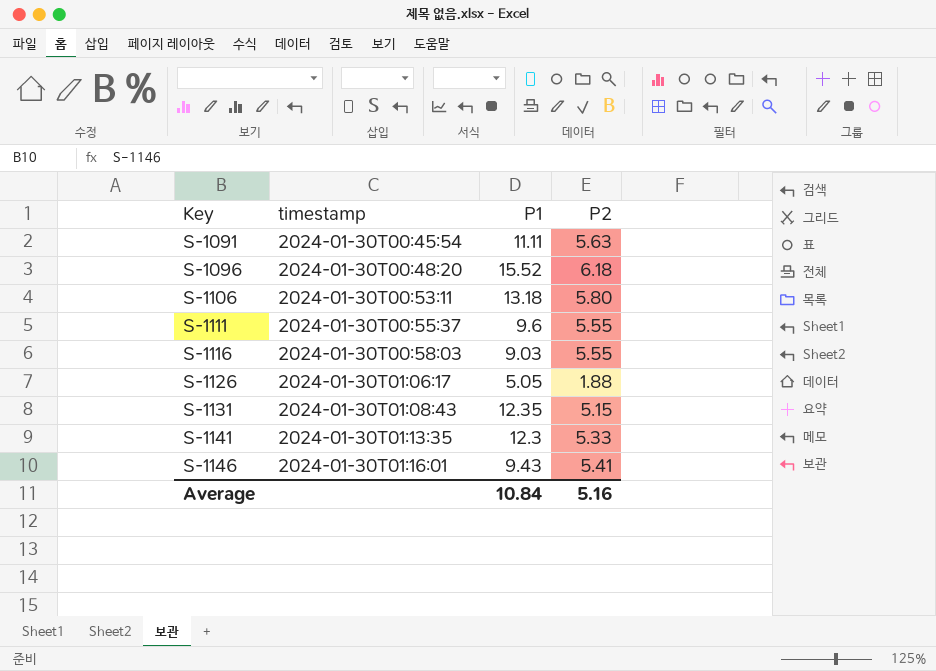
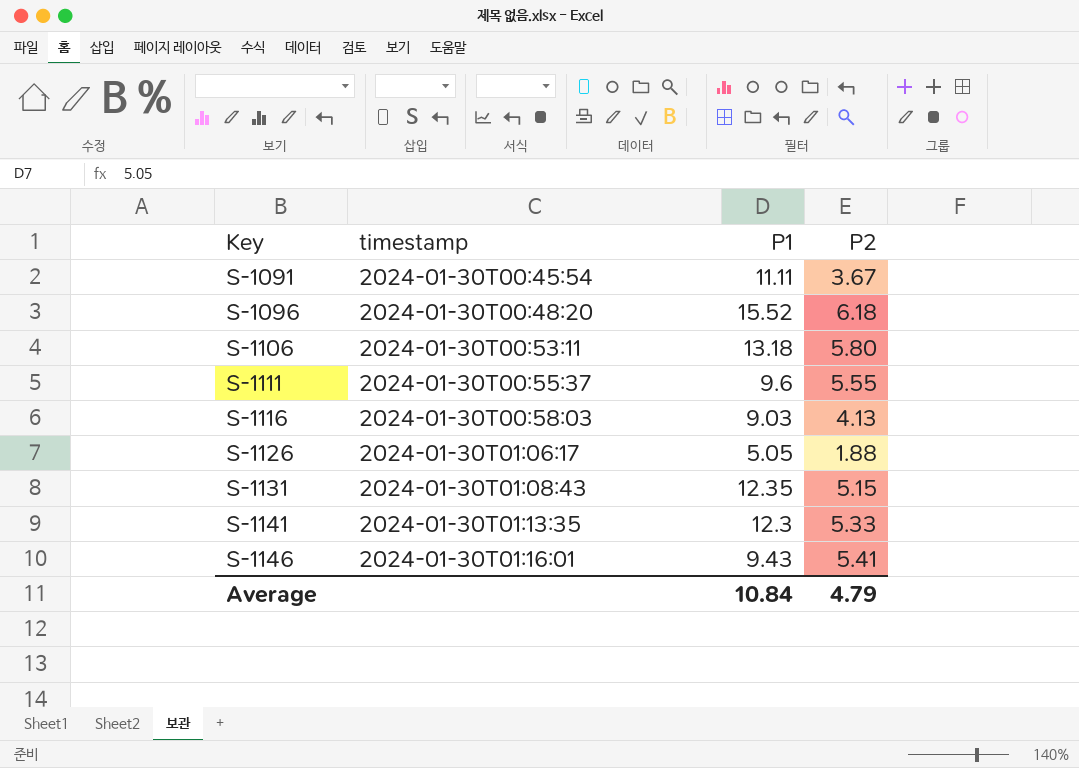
S-1091 | P2: 5.63 -> 3.67
S-1116 | P2: 5.55 -> 4.13
Average | P2: 5.16 -> 4.79

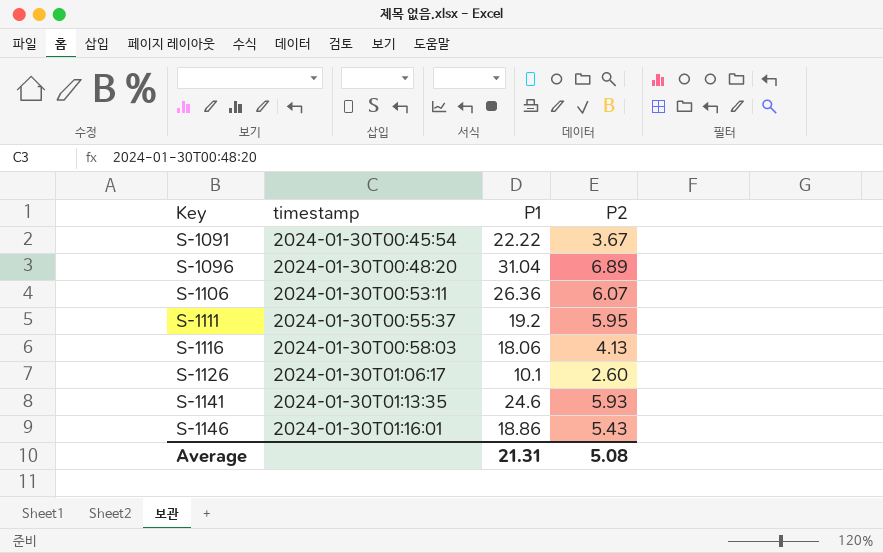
row S-1131: 2024-01-30T01:08:43 | 12.35 | 5.15 -> none
S-1091 | P1: 11.11 -> 22.22
S-1096 | P1: 15.52 -> 31.04
S-1096 | P2: 6.18 -> 6.89
S-1106 | P1: 13.18 -> 26.36
S-1106 | P2: 5.80 -> 6.07
S-1111 | P1: 9.6 -> 19.2
S-1111 | P2: 5.55 -> 5.95
S-1116 | P1: 9.03 -> 18.06
S-1126 | P1: 5.05 -> 10.1
S-1126 | P2: 1.88 -> 2.60
S-1141 | P1: 12.3 -> 24.6
S-1141 | P2: 5.33 -> 5.93
S-1146 | P1: 9.43 -> 18.86
S-1146 | P2: 5.41 -> 5.43
Average | P1: 10.84 -> 21.31
Average | P2: 4.79 -> 5.08

